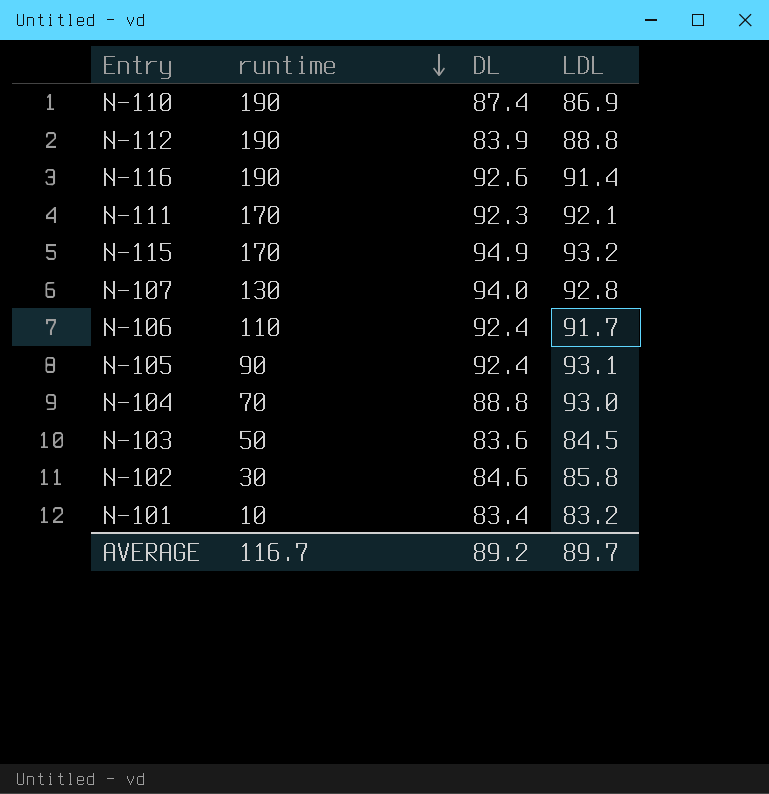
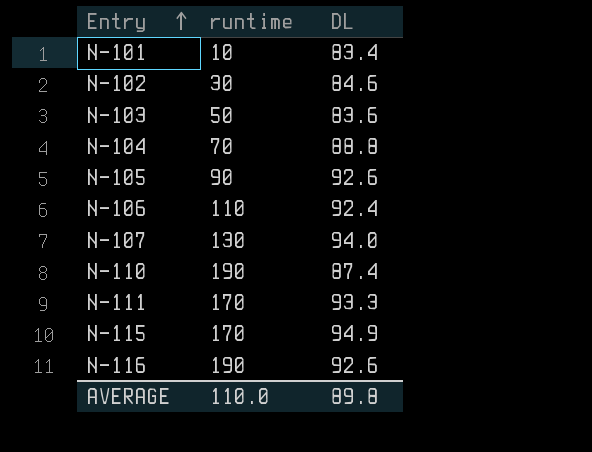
row order: runtime descending -> Entry ascending
column LDL | position: 4 -> none
row N-112: 190 | 83.9 | 88.8 -> none
N-105 | DL: 92.4 -> 92.6
N-111 | DL: 92.3 -> 93.3
AVERAGE | runtime: 116.7 -> 110.0
AVERAGE | DL: 89.2 -> 89.8

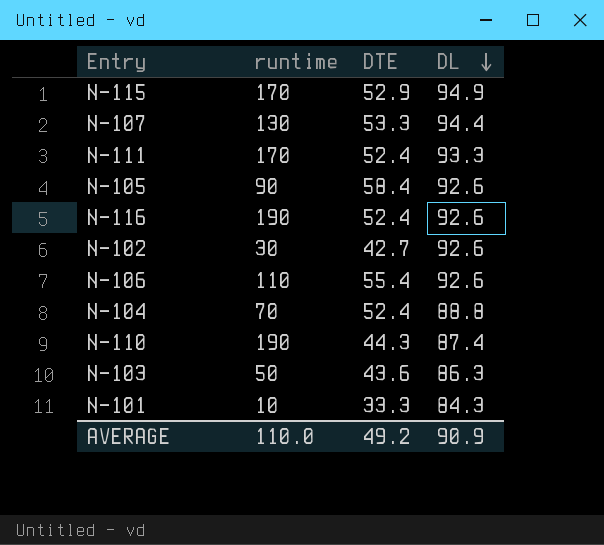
row order: Entry ascending -> DL descending
column DTE | position: none -> 3
N-107 | DL: 94.0 -> 94.4
N-102 | DL: 84.6 -> 92.6
N-106 | DL: 92.4 -> 92.6
N-103 | DL: 83.6 -> 86.3
N-101 | DL: 83.4 -> 84.3
AVERAGE | DL: 89.8 -> 90.9

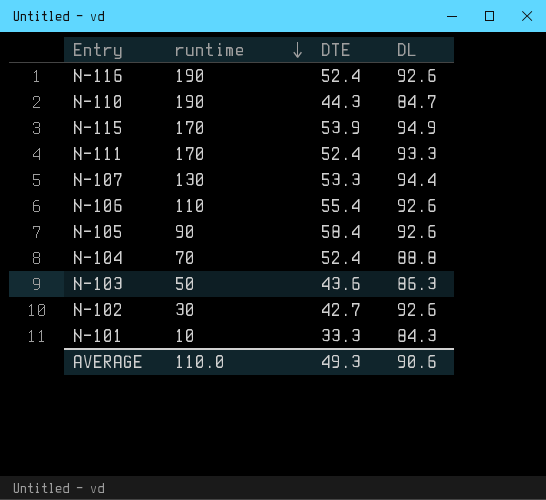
row order: DL descending -> runtime descending
N-110 | DL: 87.4 -> 84.7
N-115 | DTE: 52.9 -> 53.9
AVERAGE | DTE: 49.2 -> 49.3
AVERAGE | DL: 90.9 -> 90.6

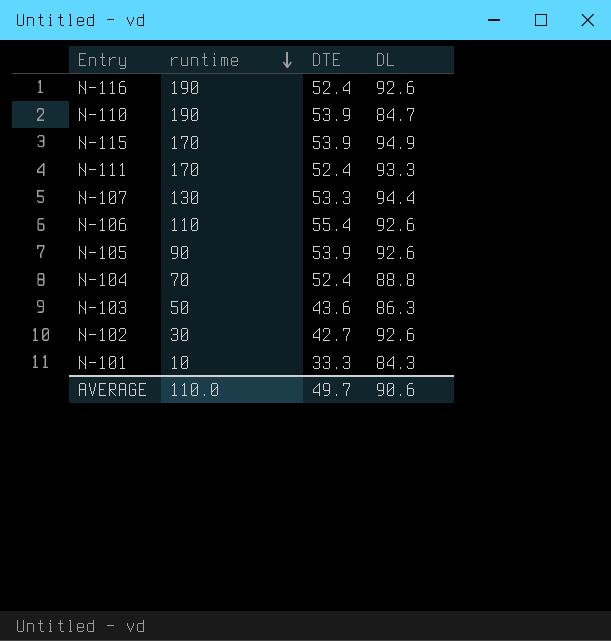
N-110 | DTE: 44.3 -> 53.9
N-105 | DTE: 58.4 -> 53.9
AVERAGE | DTE: 49.3 -> 49.7

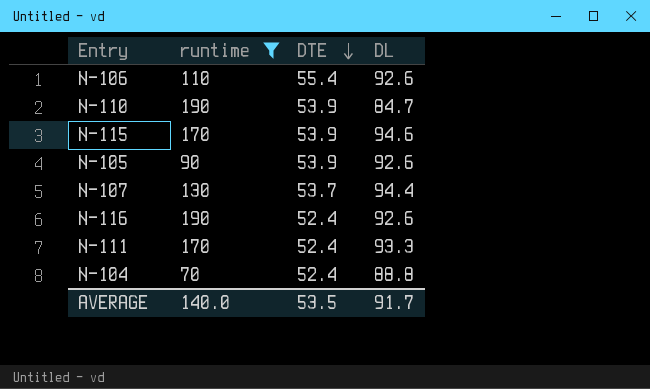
filter: none -> runtime >= 70
row order: runtime descending -> DTE descending
N-115 | DL: 94.9 -> 94.6
N-107 | DTE: 53.3 -> 53.7
AVERAGE | runtime: 110.0 -> 140.0
AVERAGE | DTE: 49.7 -> 53.5
AVERAGE | DL: 90.6 -> 91.7

